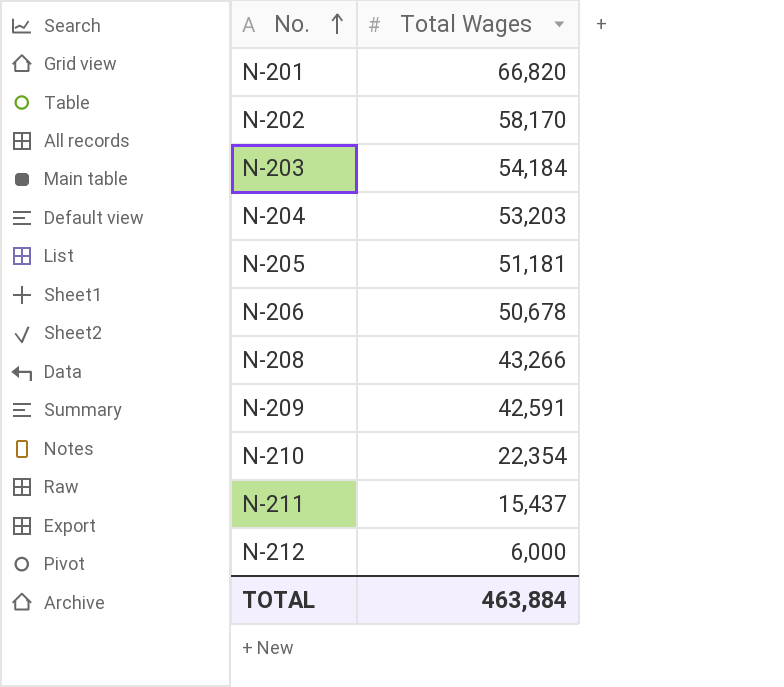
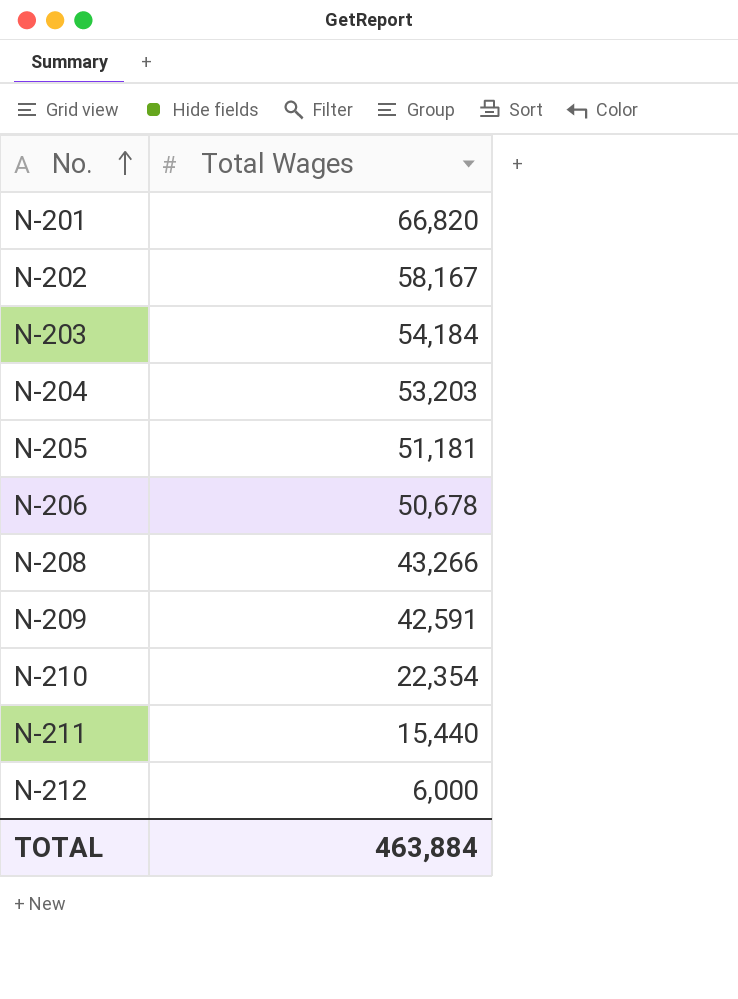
N-202 | Total Wages: 58,170 -> 58,167
N-211 | Total Wages: 15,437 -> 15,440

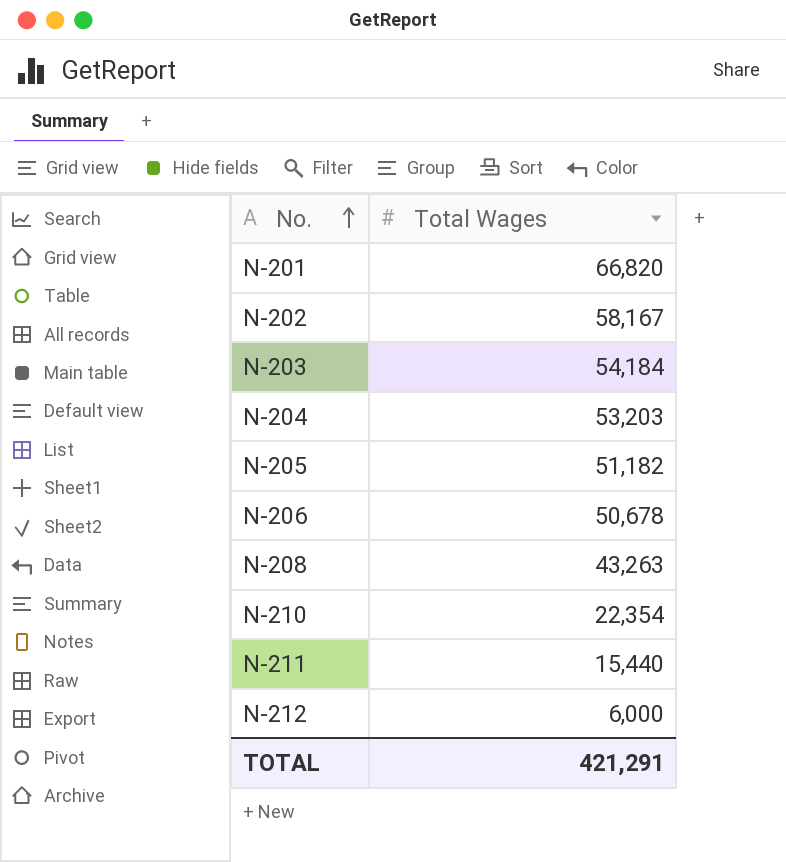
row N-209: 42,591 -> none
N-205 | Total Wages: 51,181 -> 51,182
N-208 | Total Wages: 43,266 -> 43,263
TOTAL | Total Wages: 463,884 -> 421,291

